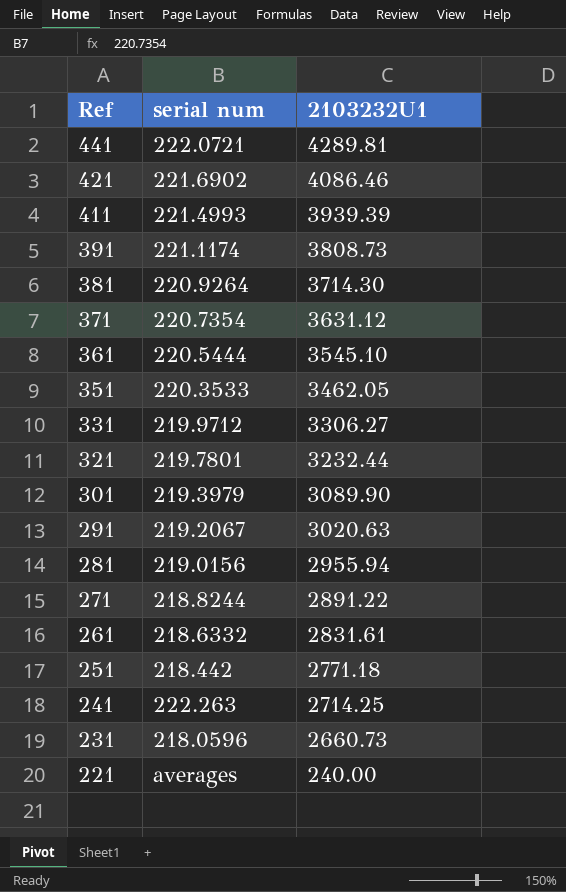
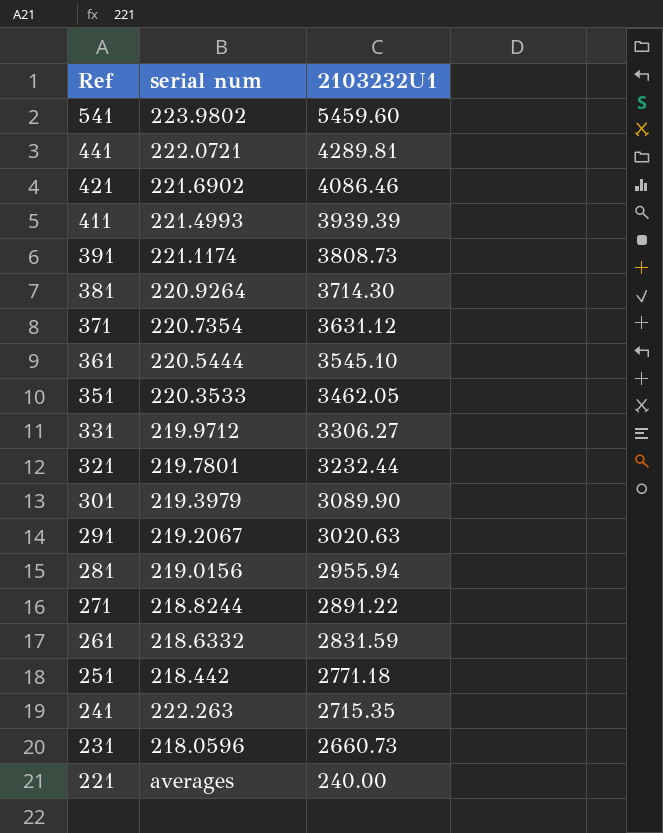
row 541: none -> 223.9802 | 5459.60
261 | 2103232U1: 2831.61 -> 2831.59
241 | 2103232U1: 2714.25 -> 2715.35

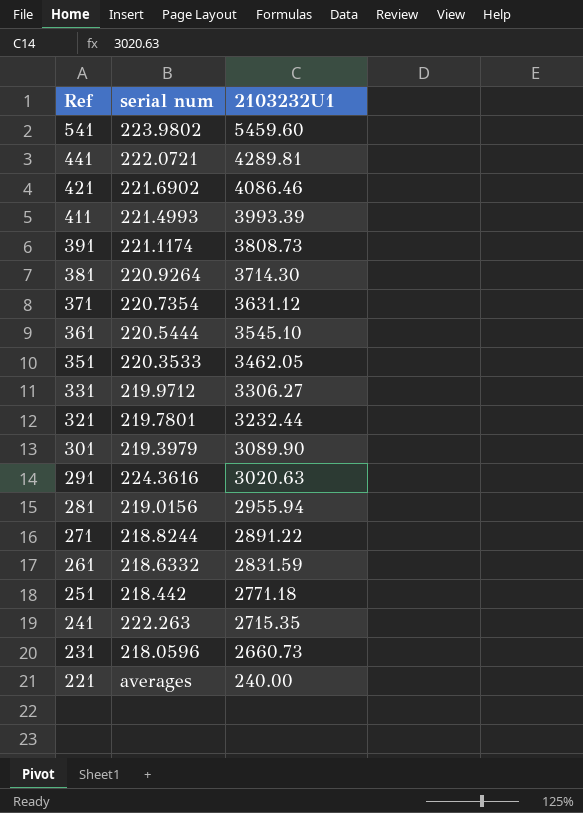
411 | 2103232U1: 3939.39 -> 3993.39
291 | serial num: 219.2067 -> 224.3616

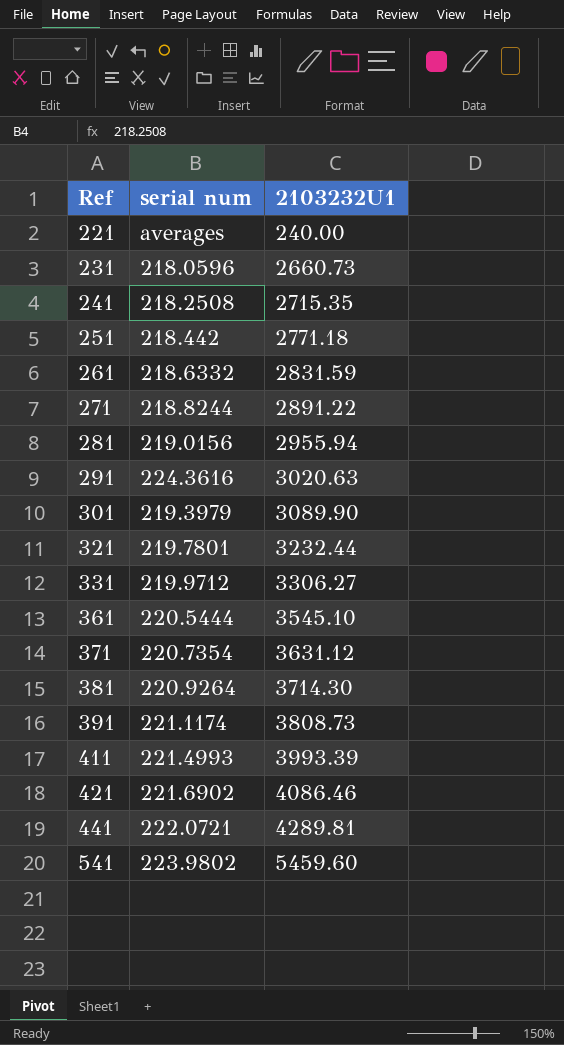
row order: Ref descending -> Ref ascending
row 351: 220.3533 | 3462.05 -> none
241 | serial num: 222.263 -> 218.2508

